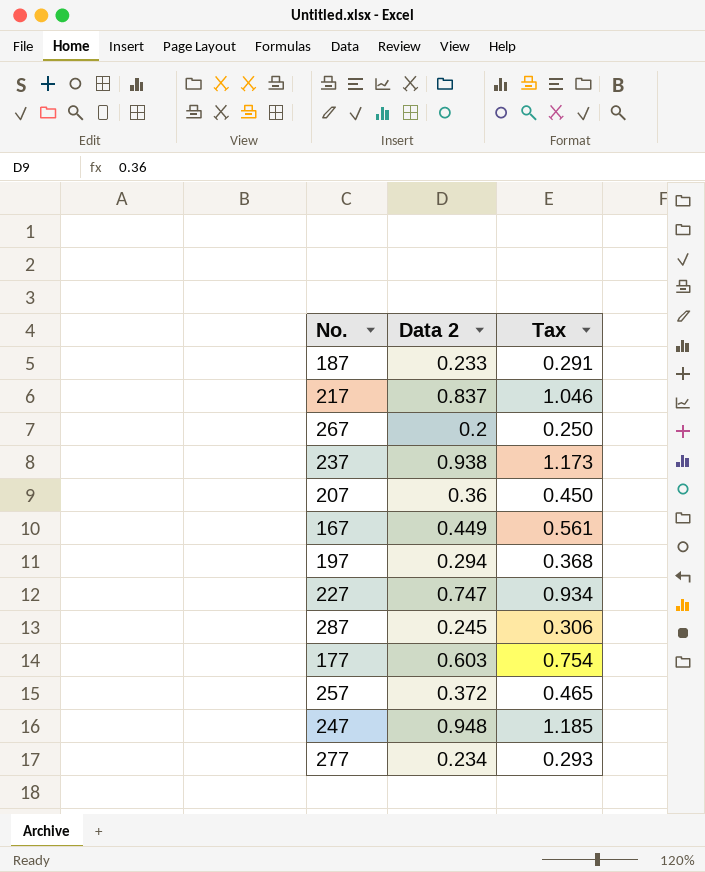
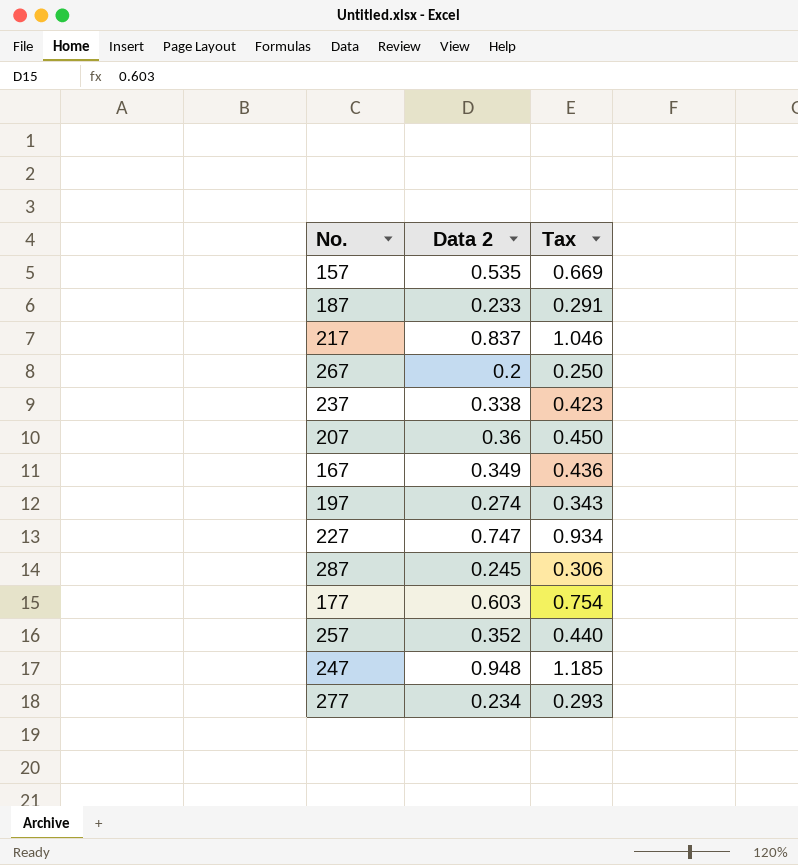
row 157: none -> 0.535 | 0.669
237 | Data 2: 0.938 -> 0.338
237 | Tax: 1.173 -> 0.423
167 | Data 2: 0.449 -> 0.349
167 | Tax: 0.561 -> 0.436
197 | Data 2: 0.294 -> 0.274
197 | Tax: 0.368 -> 0.343
257 | Data 2: 0.372 -> 0.352
257 | Tax: 0.465 -> 0.440

